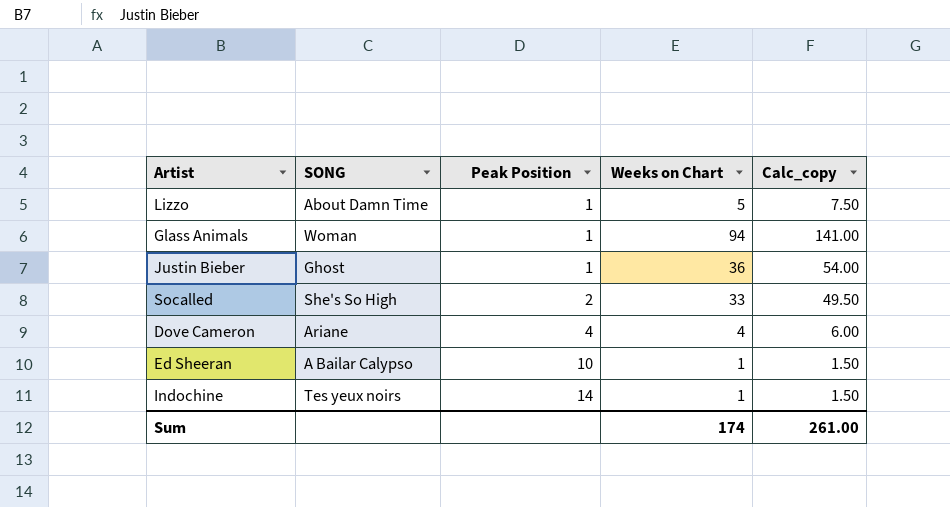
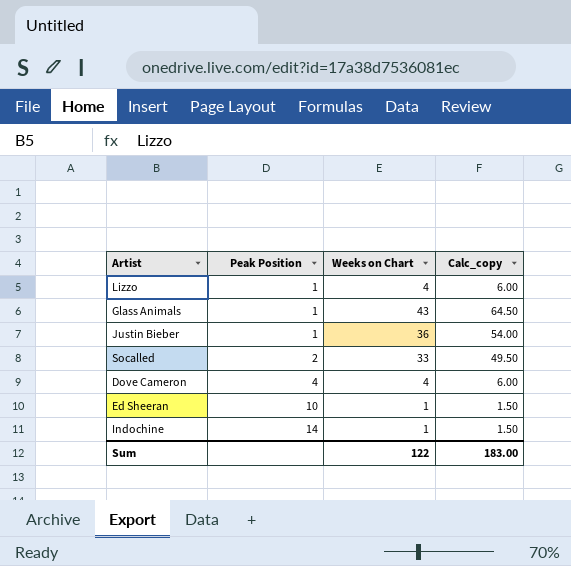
column SONG | position: 2 -> none
Lizzo | Weeks on Chart: 5 -> 4
Lizzo | Calc_copy: 7.50 -> 6.00
Glass Animals | Weeks on Chart: 94 -> 43
Glass Animals | Calc_copy: 141.00 -> 64.50
Sum | Weeks on Chart: 174 -> 122
Sum | Calc_copy: 261.00 -> 183.00

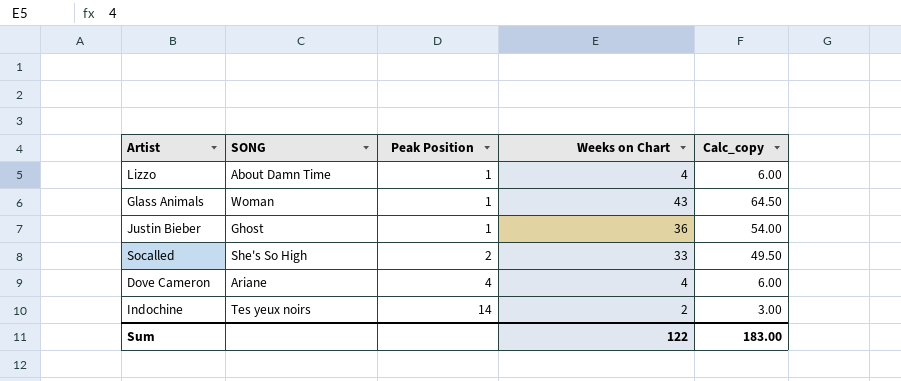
column SONG | position: none -> 2
row Ed Sheeran: 10 | 1 | 1.50 -> none
Indochine | Weeks on Chart: 1 -> 2
Indochine | Calc_copy: 1.50 -> 3.00

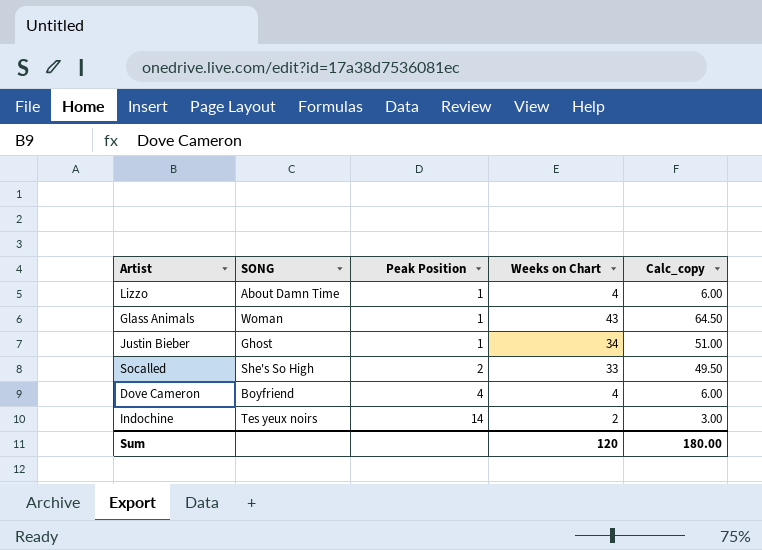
Justin Bieber | Weeks on Chart: 36 -> 34
Justin Bieber | Calc_copy: 54.00 -> 51.00
Dove Cameron | SONG: Ariane -> Boyfriend
Sum | Weeks on Chart: 122 -> 120
Sum | Calc_copy: 183.00 -> 180.00

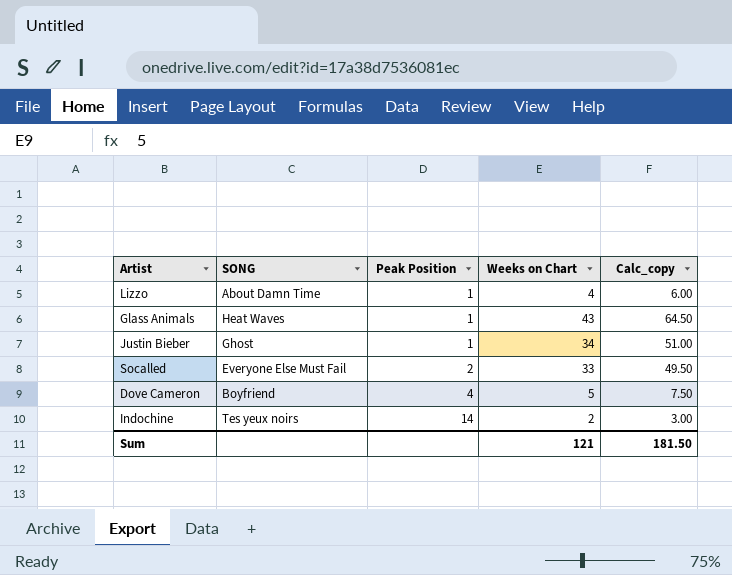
Glass Animals | SONG: Woman -> Heat Waves
Socalled | SONG: She's So High -> Everyone Else Must Fail
Dove Cameron | Weeks on Chart: 4 -> 5
Dove Cameron | Calc_copy: 6.00 -> 7.50
Sum | Weeks on Chart: 120 -> 121
Sum | Calc_copy: 180.00 -> 181.50

